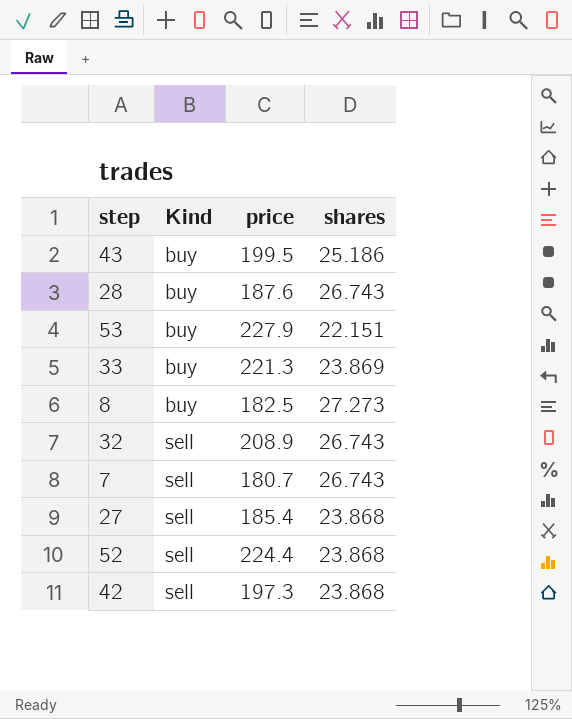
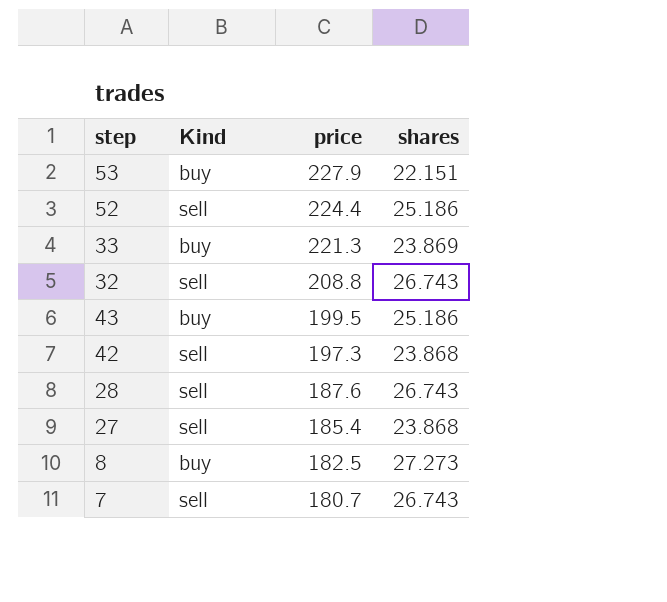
row order: Kind ascending -> price descending
52 | shares: 23.868 -> 25.186
32 | price: 208.9 -> 208.8
28 | Kind: buy -> sell

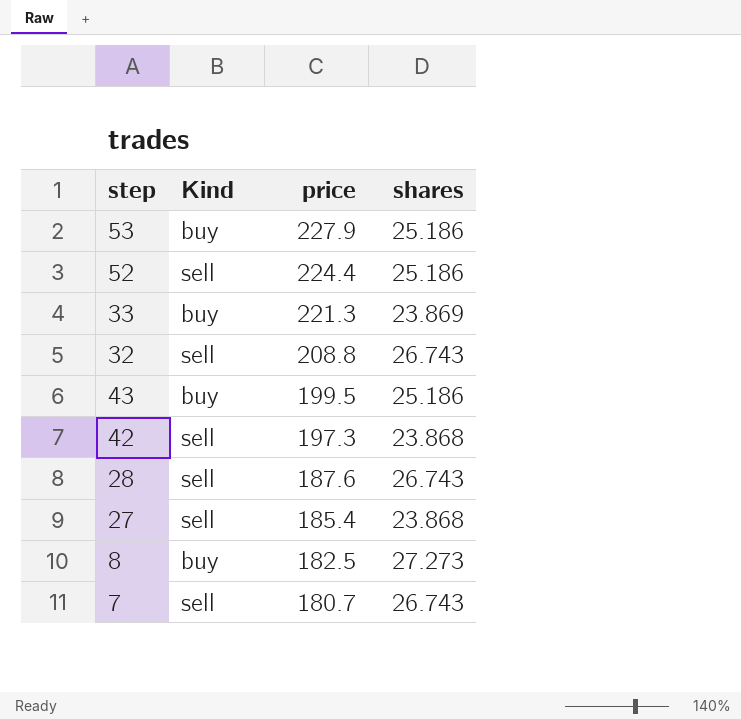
53 | shares: 22.151 -> 25.186

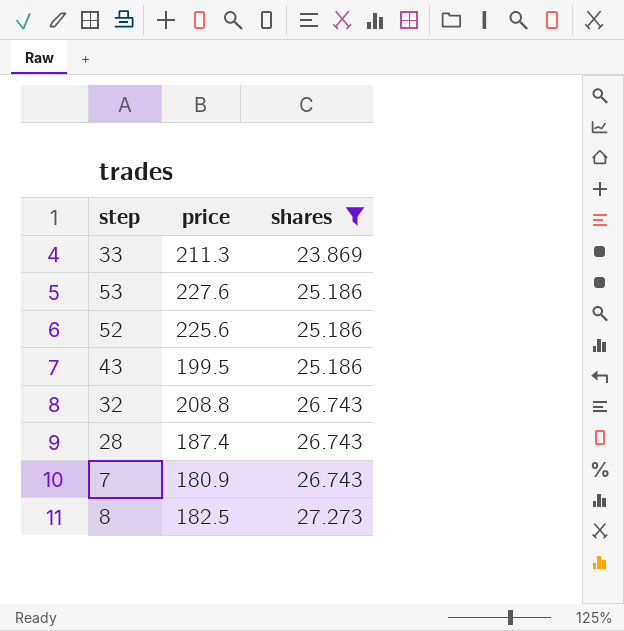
filter: none -> shares != 23.868
row order: price descending -> shares ascending
column Kind | position: 2 -> none
33 | price: 221.3 -> 211.3
53 | price: 227.9 -> 227.6
52 | price: 224.4 -> 225.6
28 | price: 187.6 -> 187.4
7 | price: 180.7 -> 180.9

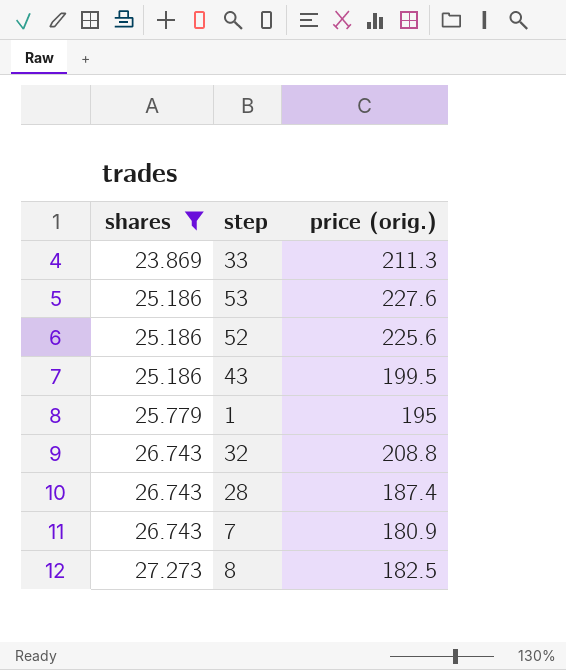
column shares | position: 3 -> 1
column name: price -> price (orig.)
row 1: none -> 25.779 | 195

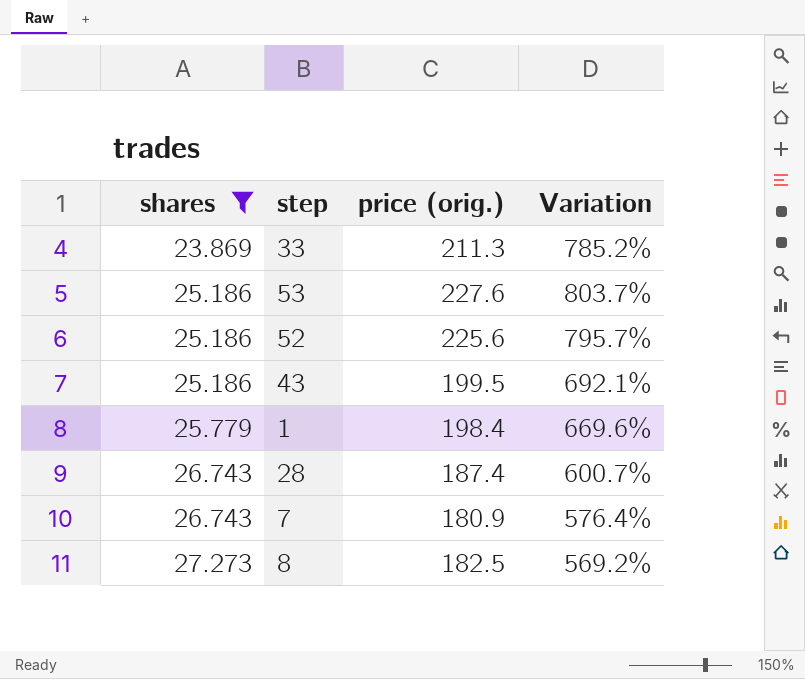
column Variation | formula: none -> ([price (orig.)] - [shares]) / [shares]
row 32: 26.743 | 208.8 -> none
1 | price (orig.): 195 -> 198.4

